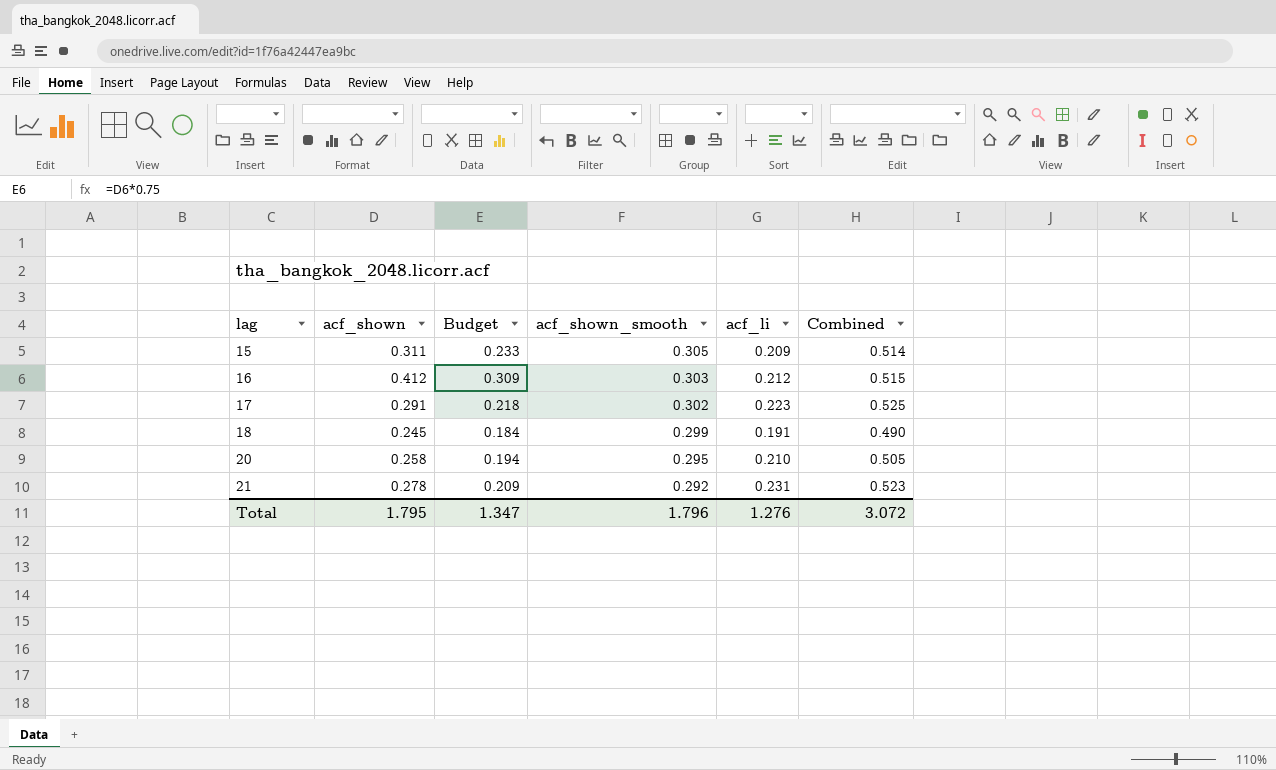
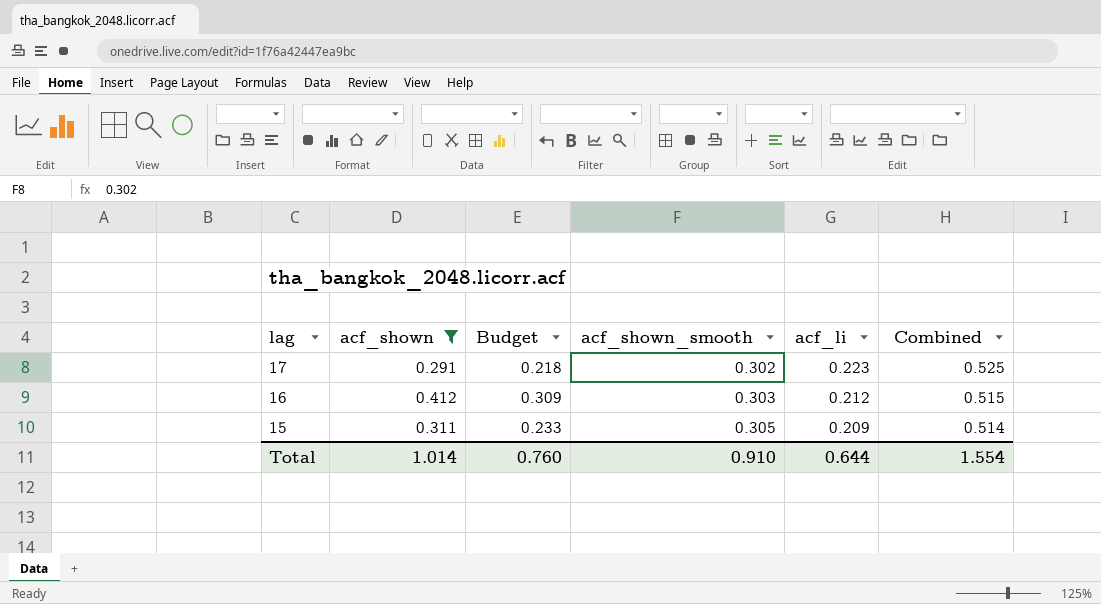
filter: none -> acf_shown >= 0.291
row order: lag ascending -> lag descending
Total | acf_shown: 1.795 -> 1.014
Total | Budget: 1.347 -> 0.760
Total | acf_shown_smooth: 1.796 -> 0.910
Total | acf_li: 1.276 -> 0.644
Total | Combined: 3.072 -> 1.554

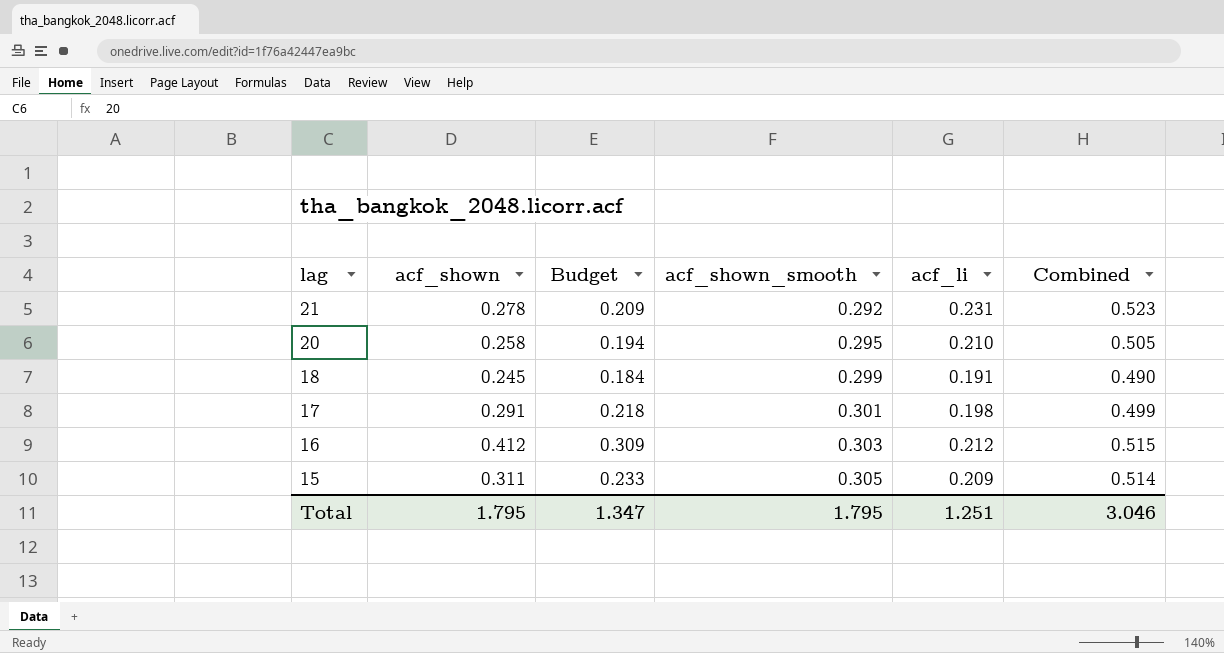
filter: acf_shown >= 0.291 -> none
17 | acf_shown_smooth: 0.302 -> 0.301
17 | acf_li: 0.223 -> 0.198
17 | Combined: 0.525 -> 0.499
Total | acf_shown: 1.014 -> 1.795
Total | Budget: 0.760 -> 1.347
Total | acf_shown_smooth: 0.910 -> 1.795
Total | acf_li: 0.644 -> 1.251
Total | Combined: 1.554 -> 3.046

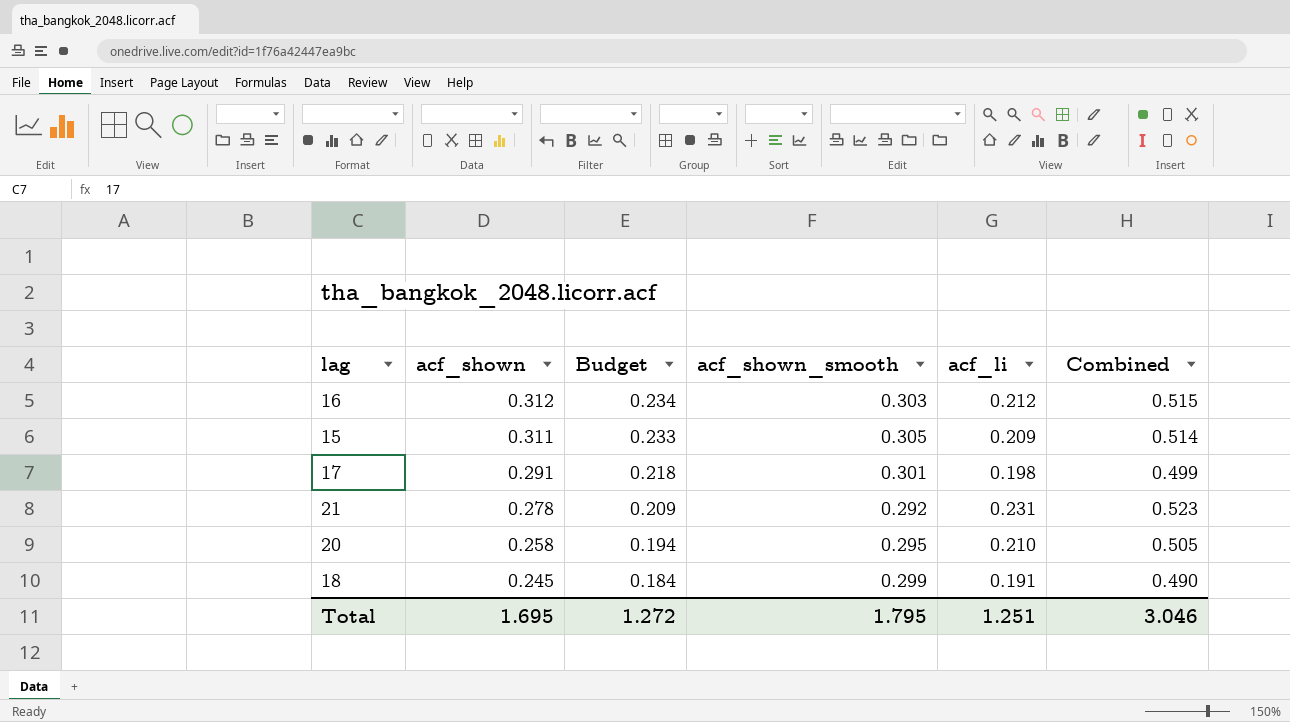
row order: lag descending -> acf_shown descending
16 | acf_shown: 0.412 -> 0.312
16 | Budget: 0.309 -> 0.234
Total | acf_shown: 1.795 -> 1.695
Total | Budget: 1.347 -> 1.272

